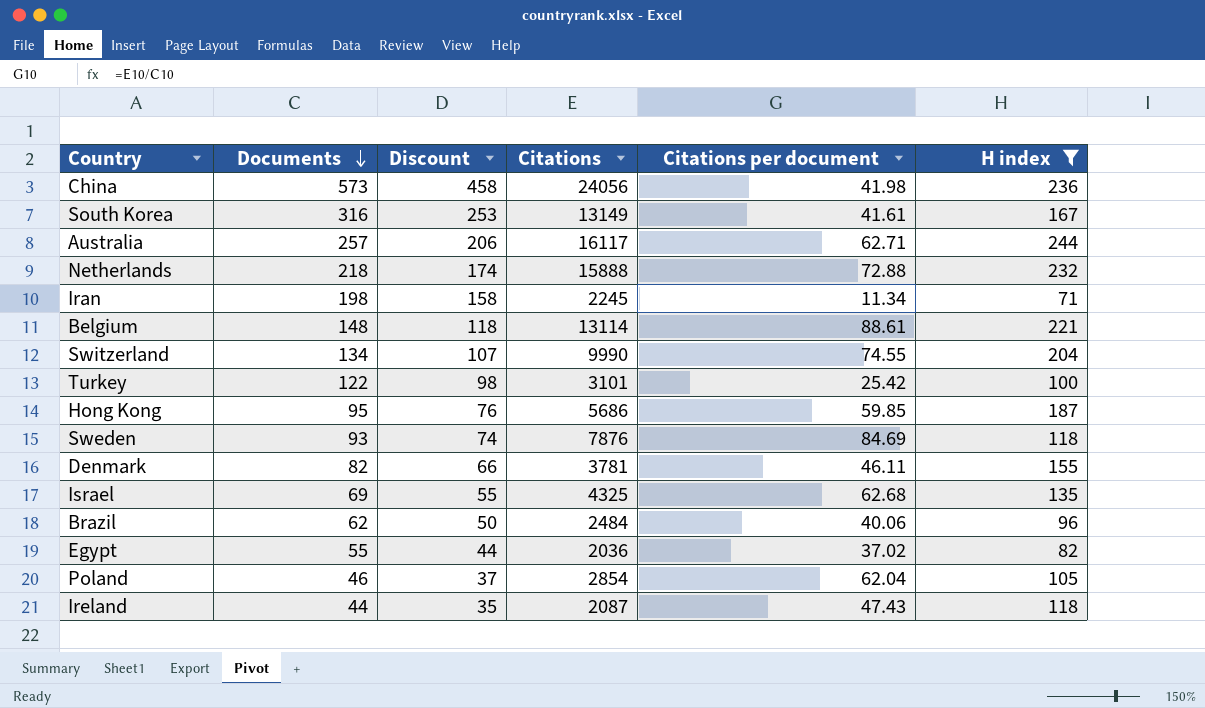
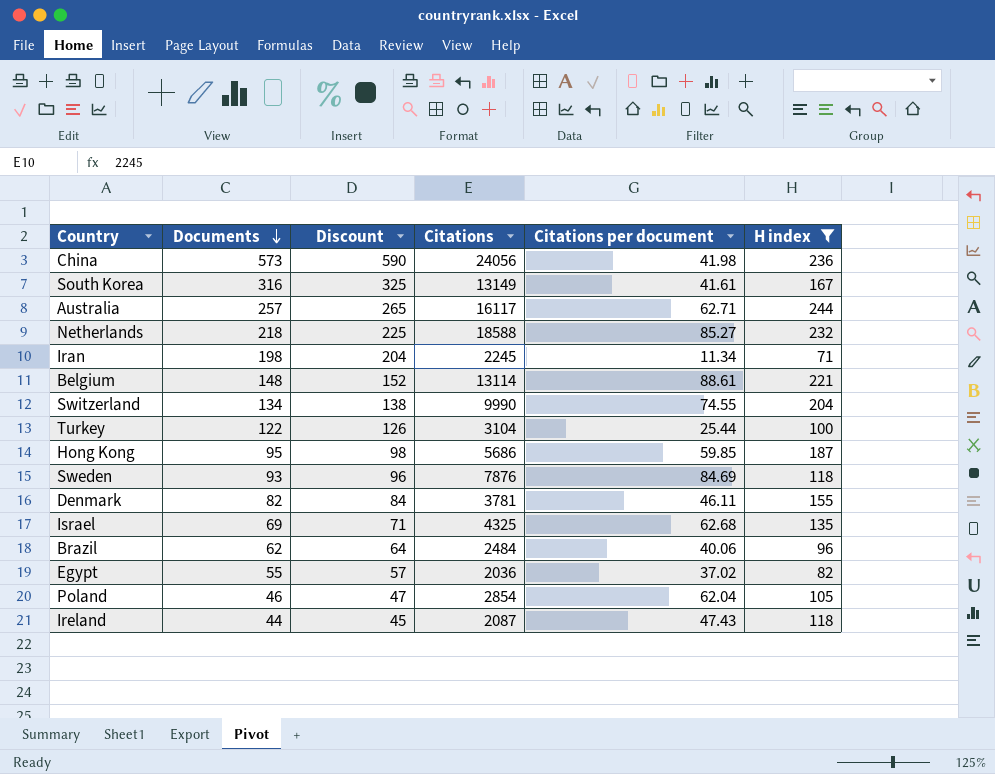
column Discount | formula: [Documents] * 0.8 -> [Documents] * 1.03
Netherlands | Citations: 15888 -> 18588
Netherlands | Citations per document: 72.88 -> 85.27
Turkey | Citations: 3101 -> 3104
Turkey | Citations per document: 25.42 -> 25.44

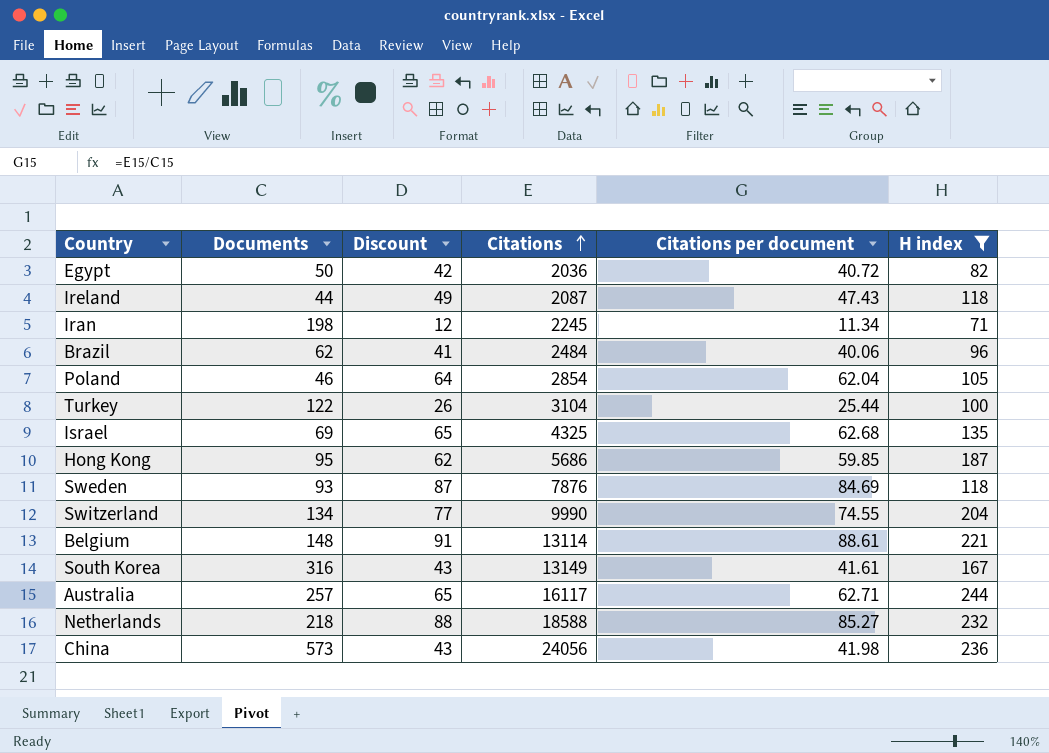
row order: Documents descending -> Citations ascending
column Discount | formula: [Documents] * 1.03 -> [Citations per document] * 1.03
row Denmark: 82 | 84 | 3781 | 46.11 | 155 -> none
Egypt | Documents: 55 -> 50
Egypt | Citations per document: 37.02 -> 40.72

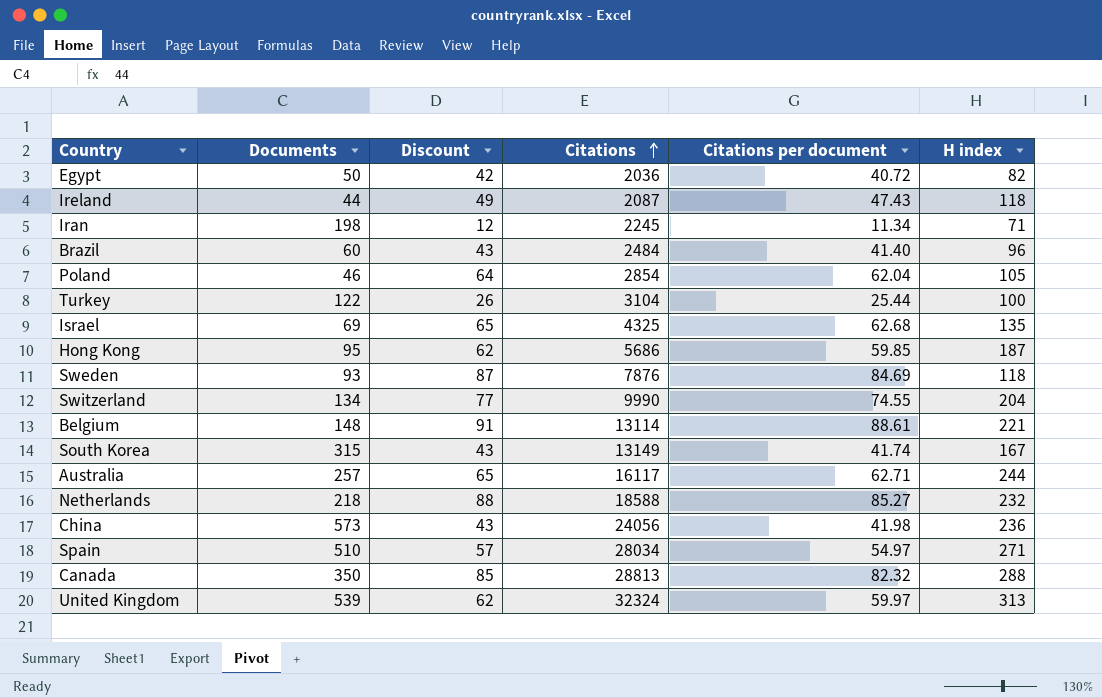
filter: H index <= 244 -> none
Brazil | Documents: 62 -> 60
Brazil | Discount: 41 -> 43
Brazil | Citations per document: 40.06 -> 41.40
South Korea | Documents: 316 -> 315
South Korea | Citations per document: 41.61 -> 41.74

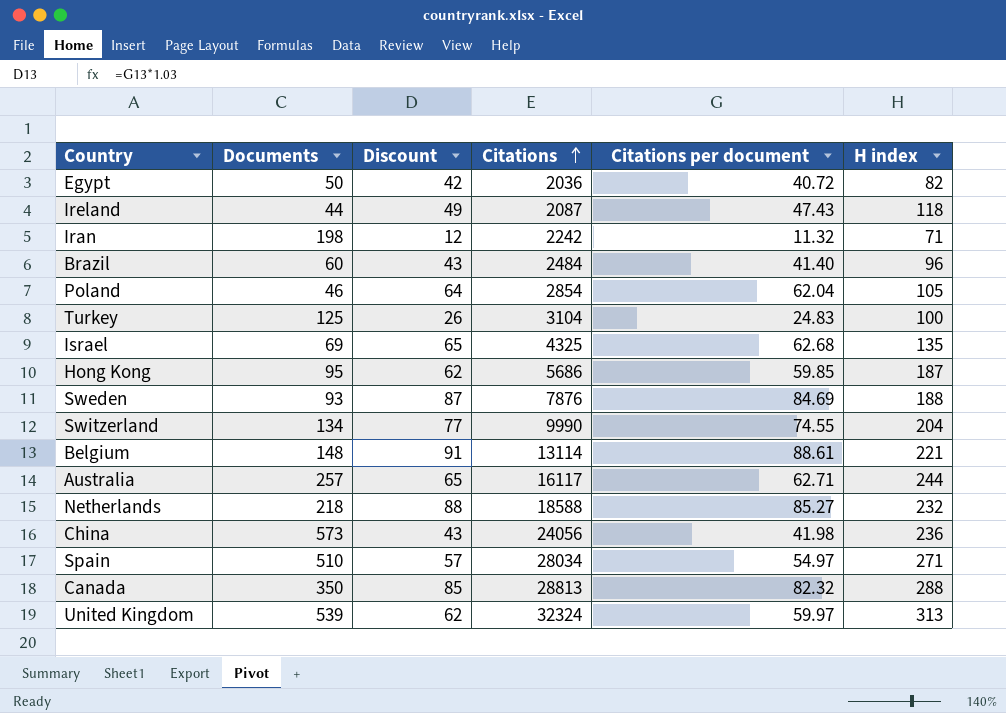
row South Korea: 315 | 43 | 13149 | 41.74 | 167 -> none
Iran | Citations: 2245 -> 2242
Iran | Citations per document: 11.34 -> 11.32
Turkey | Documents: 122 -> 125
Turkey | Citations per document: 25.44 -> 24.83
Sweden | H index: 118 -> 188

